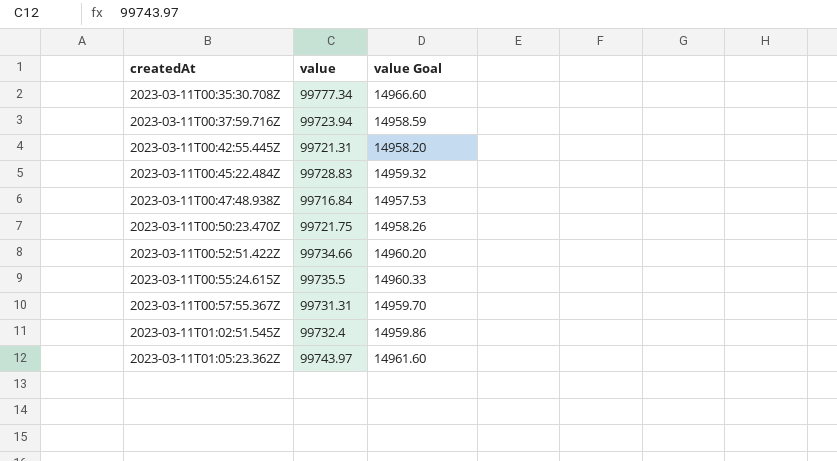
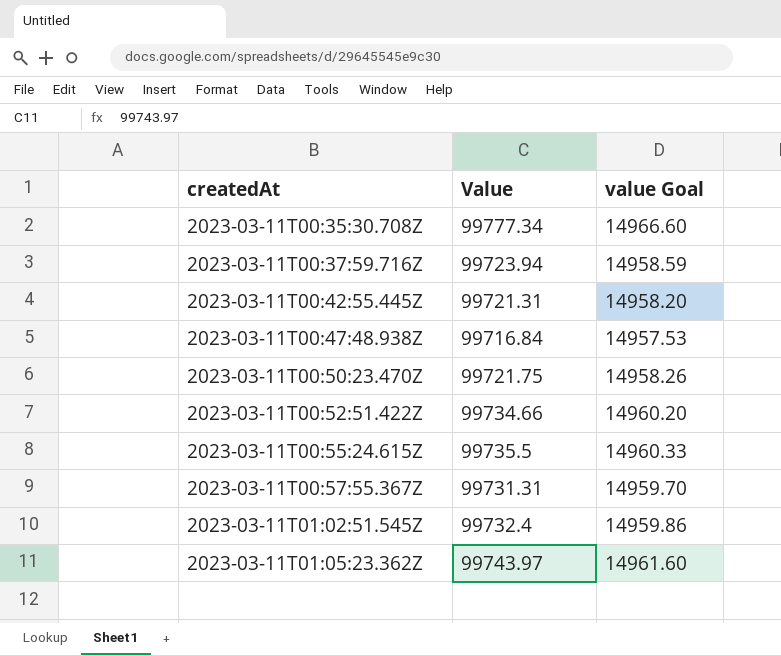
column name: value -> Value
row 2023-03-11T00:45:22.484Z: 99728.83 | 14959.32 -> none

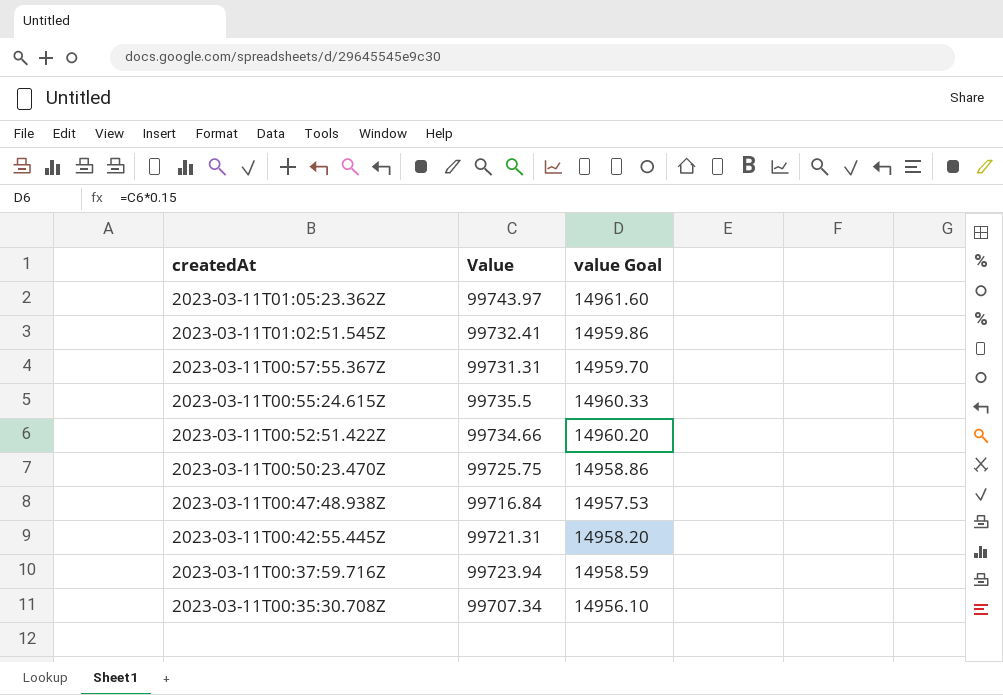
row order: createdAt ascending -> createdAt descending
2023-03-11T01:02:51.545Z | Value: 99732.4 -> 99732.41
2023-03-11T00:50:23.470Z | Value: 99721.75 -> 99725.75
2023-03-11T00:50:23.470Z | value Goal: 14958.26 -> 14958.86
2023-03-11T00:35:30.708Z | Value: 99777.34 -> 99707.34
2023-03-11T00:35:30.708Z | value Goal: 14966.60 -> 14956.10

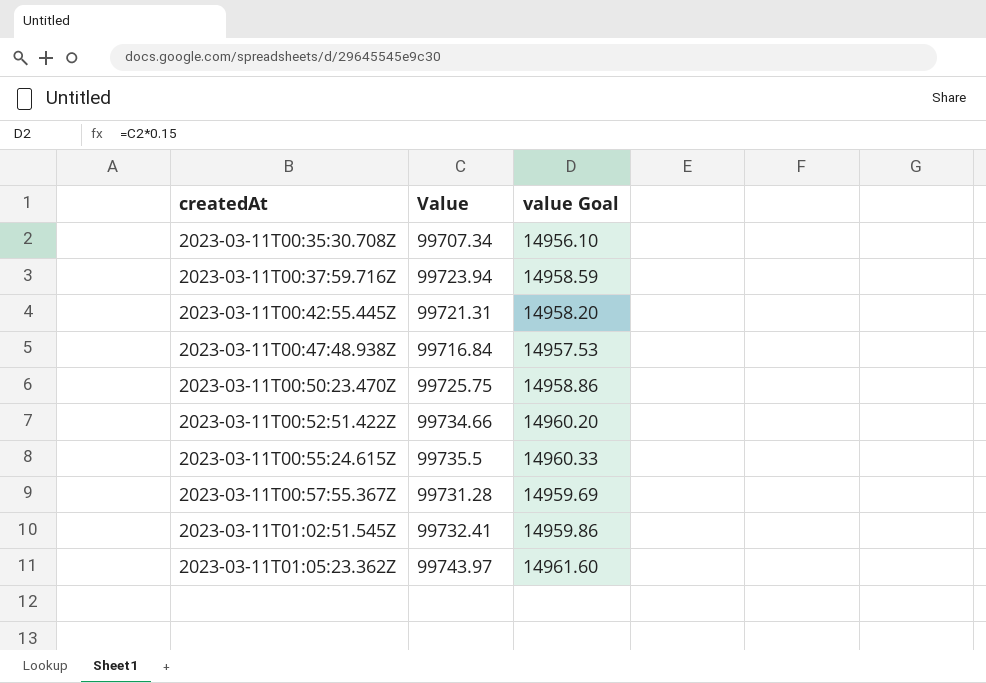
row order: createdAt descending -> createdAt ascending
2023-03-11T00:57:55.367Z | Value: 99731.31 -> 99731.28
2023-03-11T00:57:55.367Z | value Goal: 14959.70 -> 14959.69

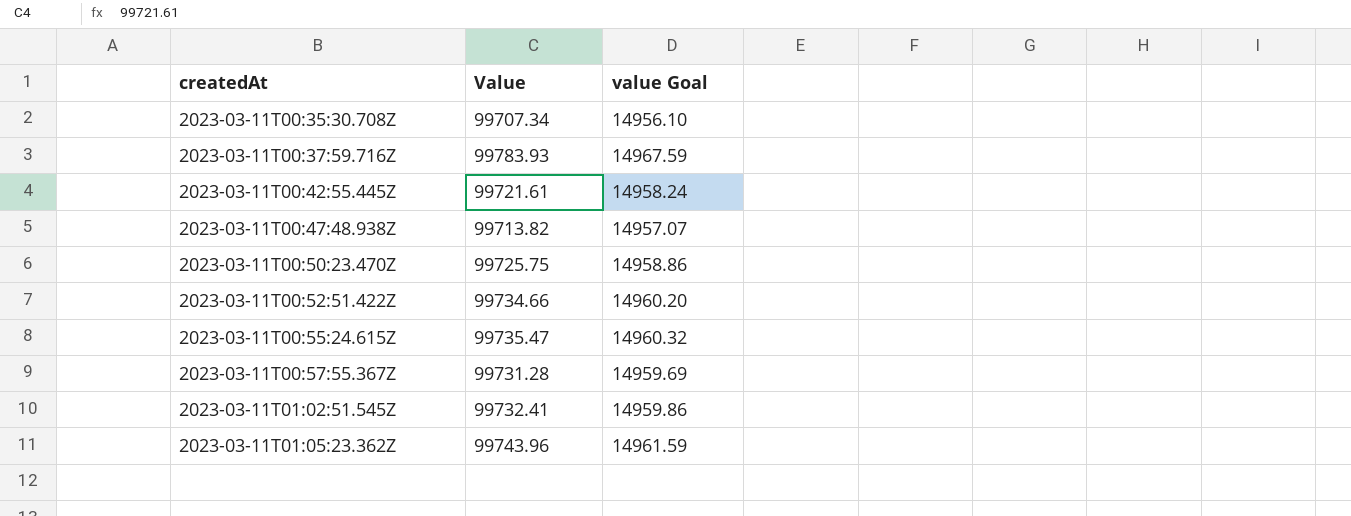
2023-03-11T00:37:59.716Z | Value: 99723.94 -> 99783.93
2023-03-11T00:37:59.716Z | value Goal: 14958.59 -> 14967.59
2023-03-11T00:42:55.445Z | Value: 99721.31 -> 99721.61
2023-03-11T00:42:55.445Z | value Goal: 14958.20 -> 14958.24
2023-03-11T00:47:48.938Z | Value: 99716.84 -> 99713.82
2023-03-11T00:47:48.938Z | value Goal: 14957.53 -> 14957.07
2023-03-11T00:55:24.615Z | Value: 99735.5 -> 99735.47
2023-03-11T00:55:24.615Z | value Goal: 14960.33 -> 14960.32
2023-03-11T01:05:23.362Z | Value: 99743.97 -> 99743.96
2023-03-11T01:05:23.362Z | value Goal: 14961.60 -> 14961.59

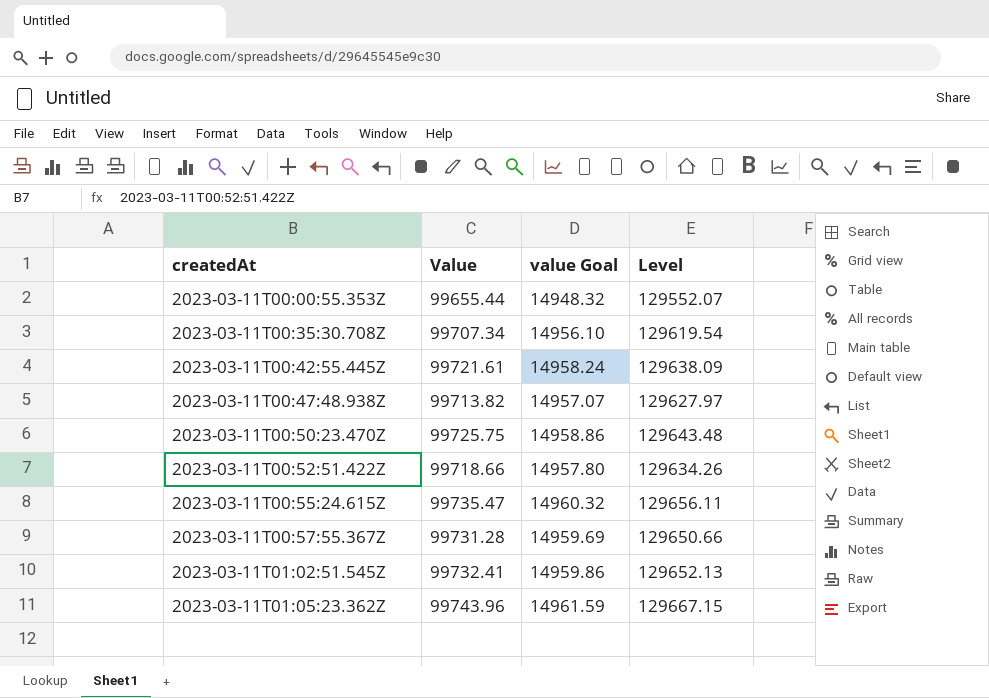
column Level | formula: none -> [Value] * 1.3
row 2023-03-11T00:37:59.716Z: 99783.93 | 14967.59 -> none
row 2023-03-11T00:00:55.353Z: none -> 99655.44 | 14948.32 | 129552.07
2023-03-11T00:52:51.422Z | Value: 99734.66 -> 99718.66
2023-03-11T00:52:51.422Z | value Goal: 14960.20 -> 14957.80

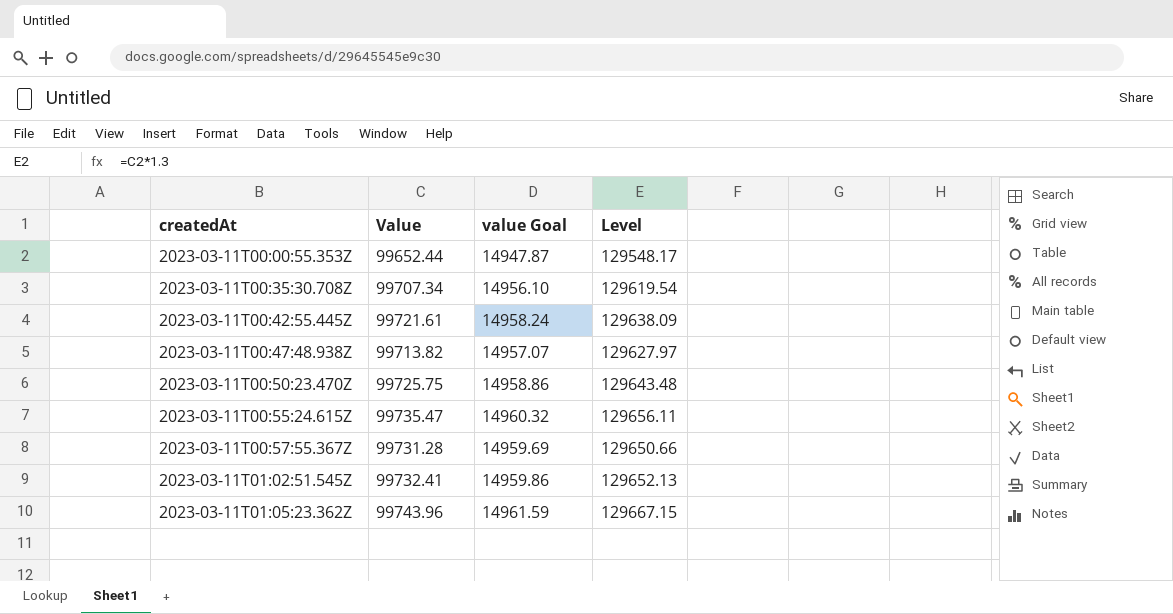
row 2023-03-11T00:52:51.422Z: 99718.66 | 14957.80 | 129634.26 -> none
2023-03-11T00:00:55.353Z | Value: 99655.44 -> 99652.44
2023-03-11T00:00:55.353Z | value Goal: 14948.32 -> 14947.87
2023-03-11T00:00:55.353Z | Level: 129552.07 -> 129548.17

